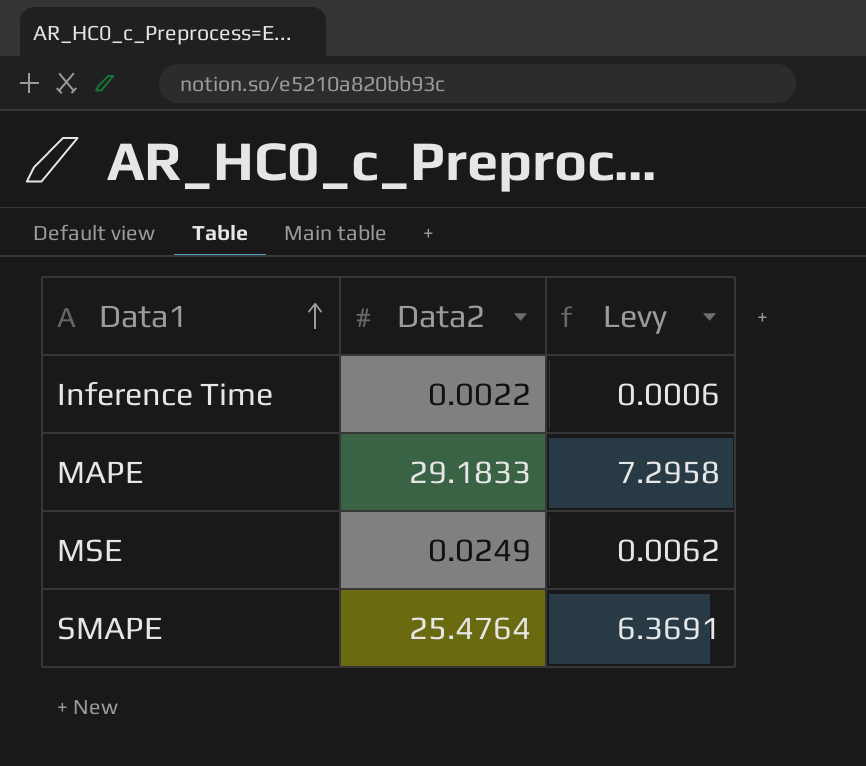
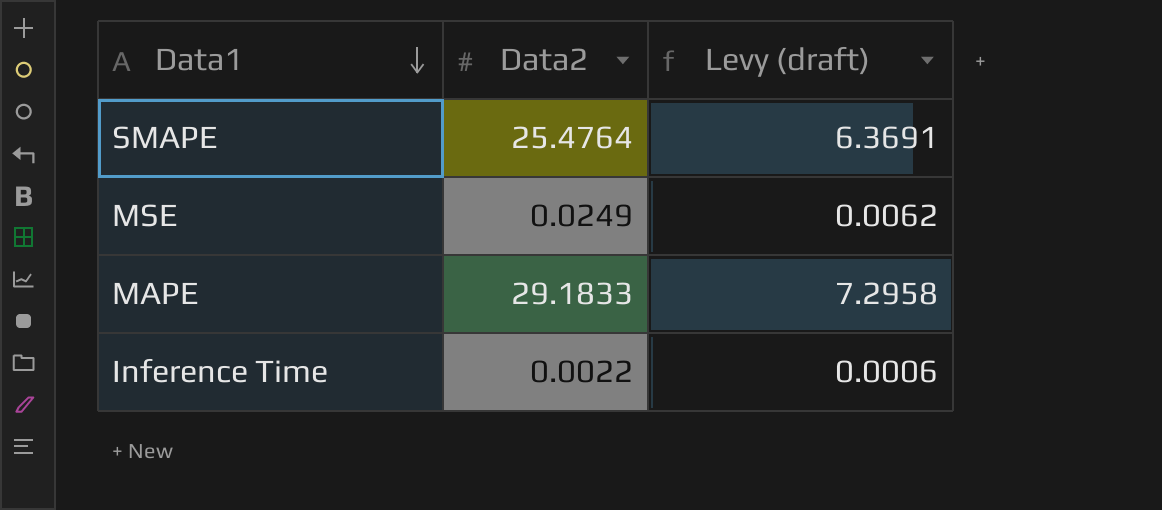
row order: Data1 ascending -> Data1 descending
column name: Levy -> Levy (draft)

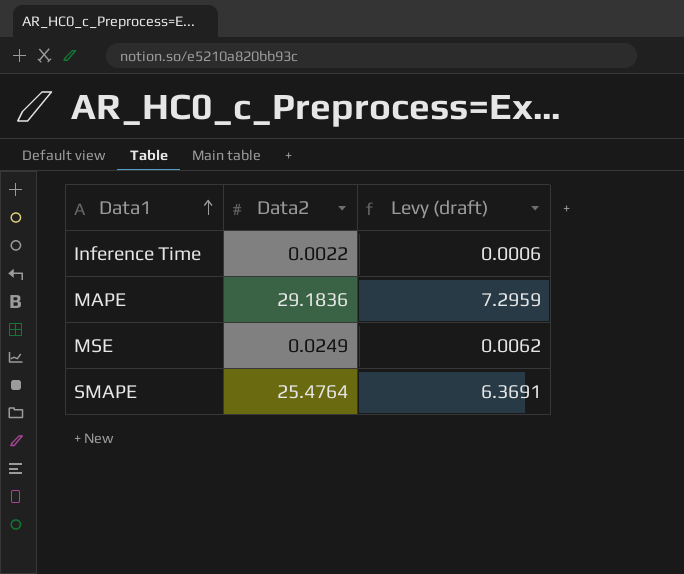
row order: Data1 descending -> Data1 ascending
MAPE | Data2: 29.1833 -> 29.1836
MAPE | Levy (draft): 7.2958 -> 7.2959

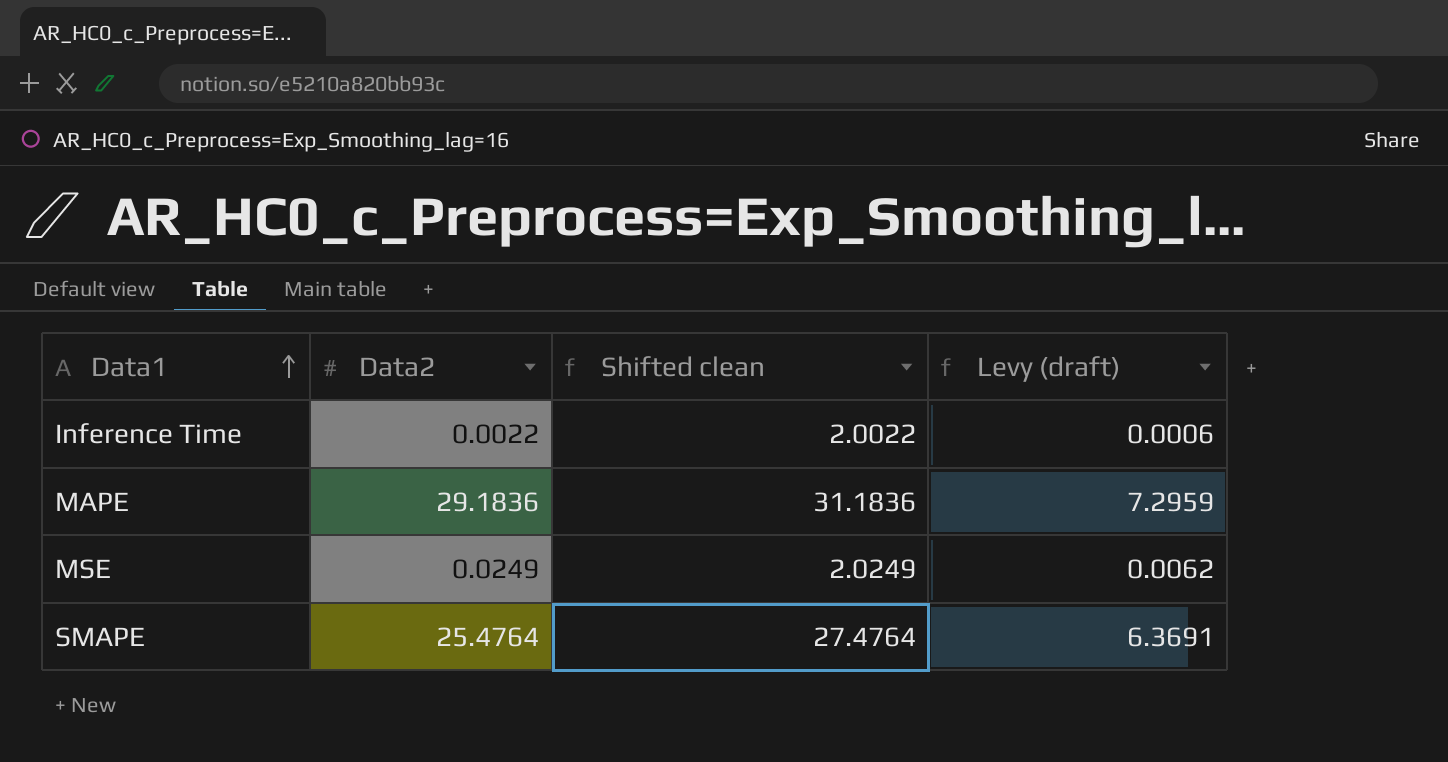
column Shifted clean | formula: none -> [Data2] + 2

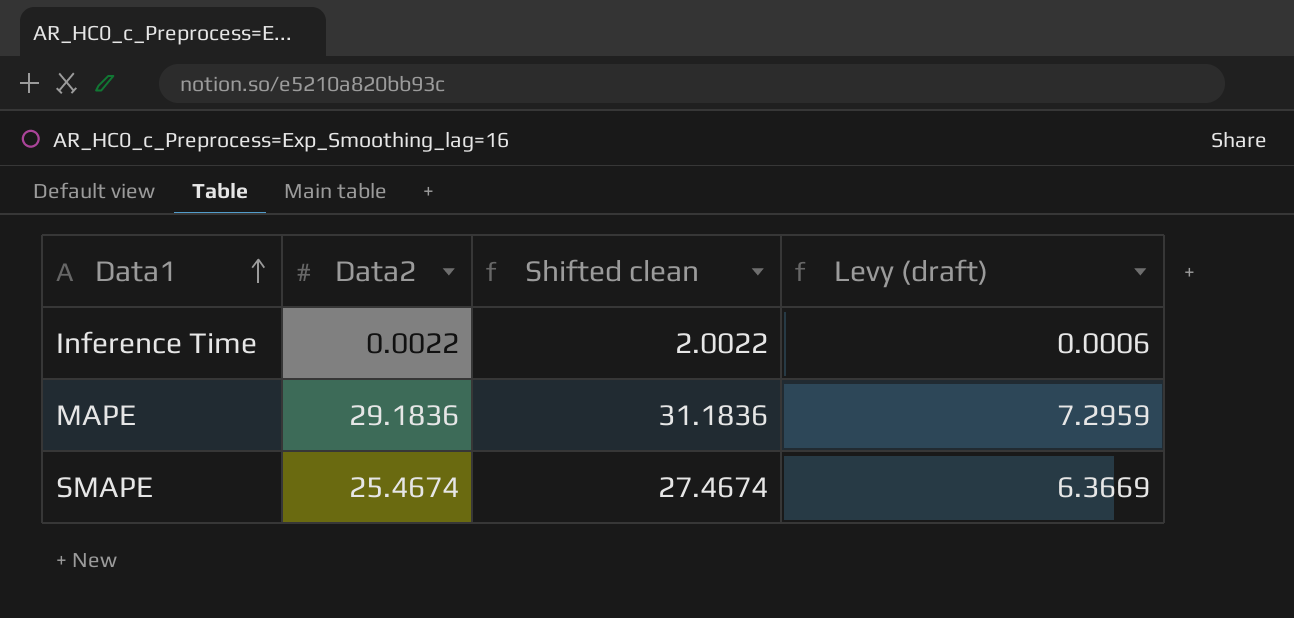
row MSE: 0.0249 | 2.0249 | 0.0062 -> none
SMAPE | Data2: 25.4764 -> 25.4674
SMAPE | Shifted clean: 27.4764 -> 27.4674
SMAPE | Levy (draft): 6.3691 -> 6.3669

